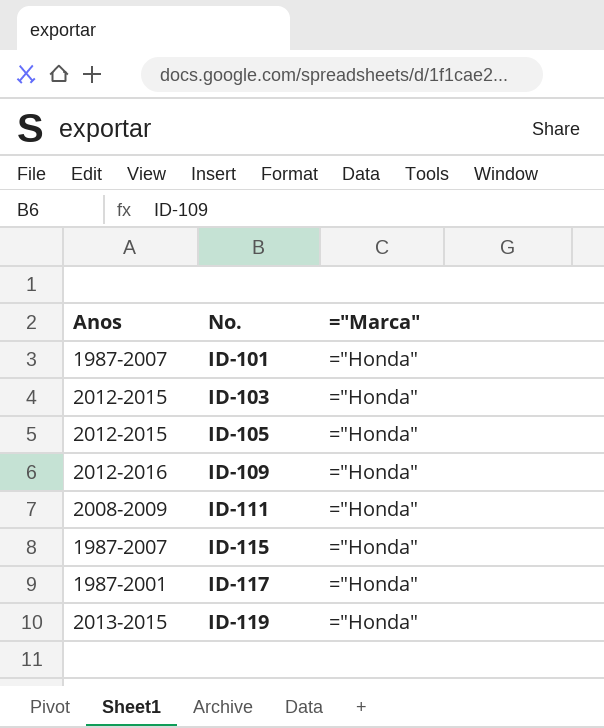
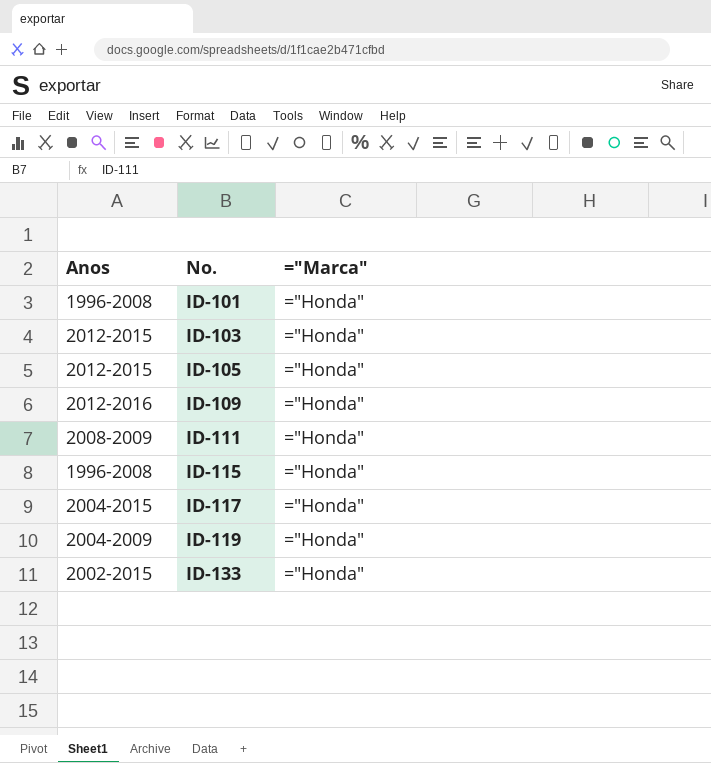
ID-101 | Anos: 1987-2007 -> 1996-2008
ID-115 | Anos: 1987-2007 -> 1996-2008
ID-117 | Anos: 1987-2001 -> 2004-2015
ID-119 | Anos: 2013-2015 -> 2004-2009
row ID-133: none -> 2002-2015 | ="Honda"

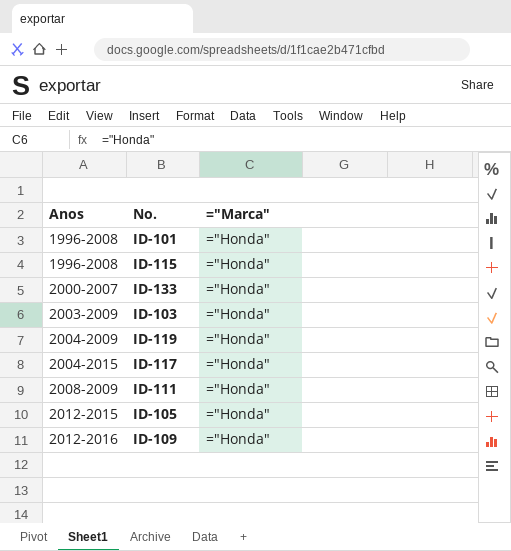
row order: No. ascending -> Anos ascending
ID-133 | Anos: 2002-2015 -> 2000-2007
ID-103 | Anos: 2012-2015 -> 2003-2009

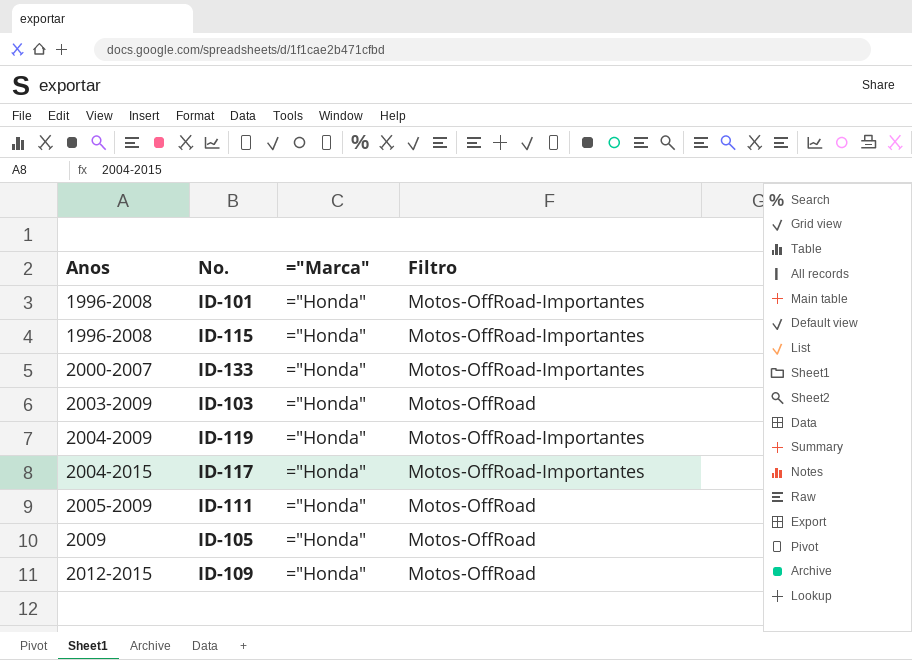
column Filtro | position: none -> 4
ID-111 | Anos: 2008-2009 -> 2005-2009
ID-105 | Anos: 2012-2015 -> 2009
ID-109 | Anos: 2012-2016 -> 2012-2015

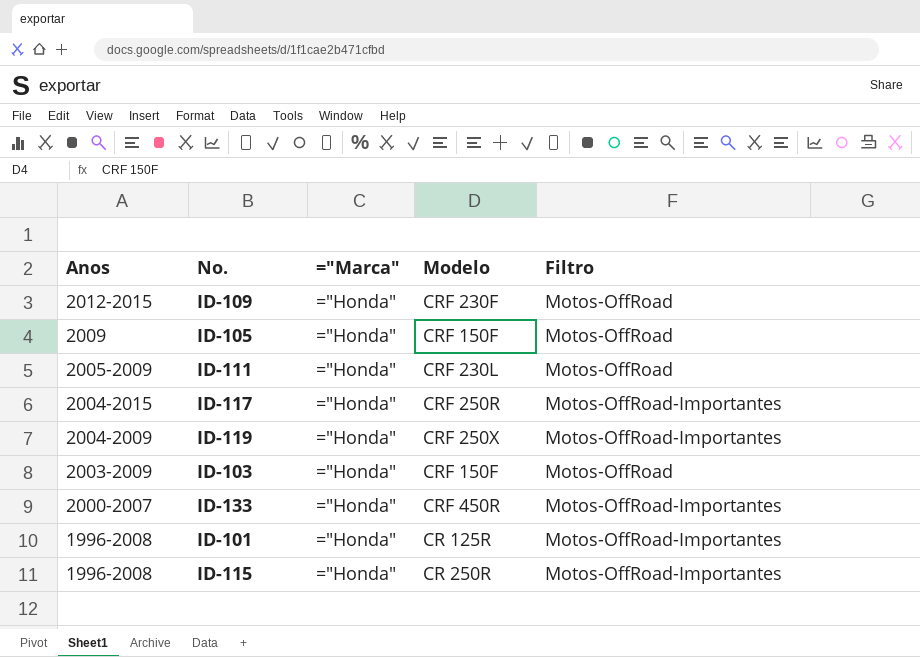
row order: Anos ascending -> Anos descending
column Modelo | position: none -> 4

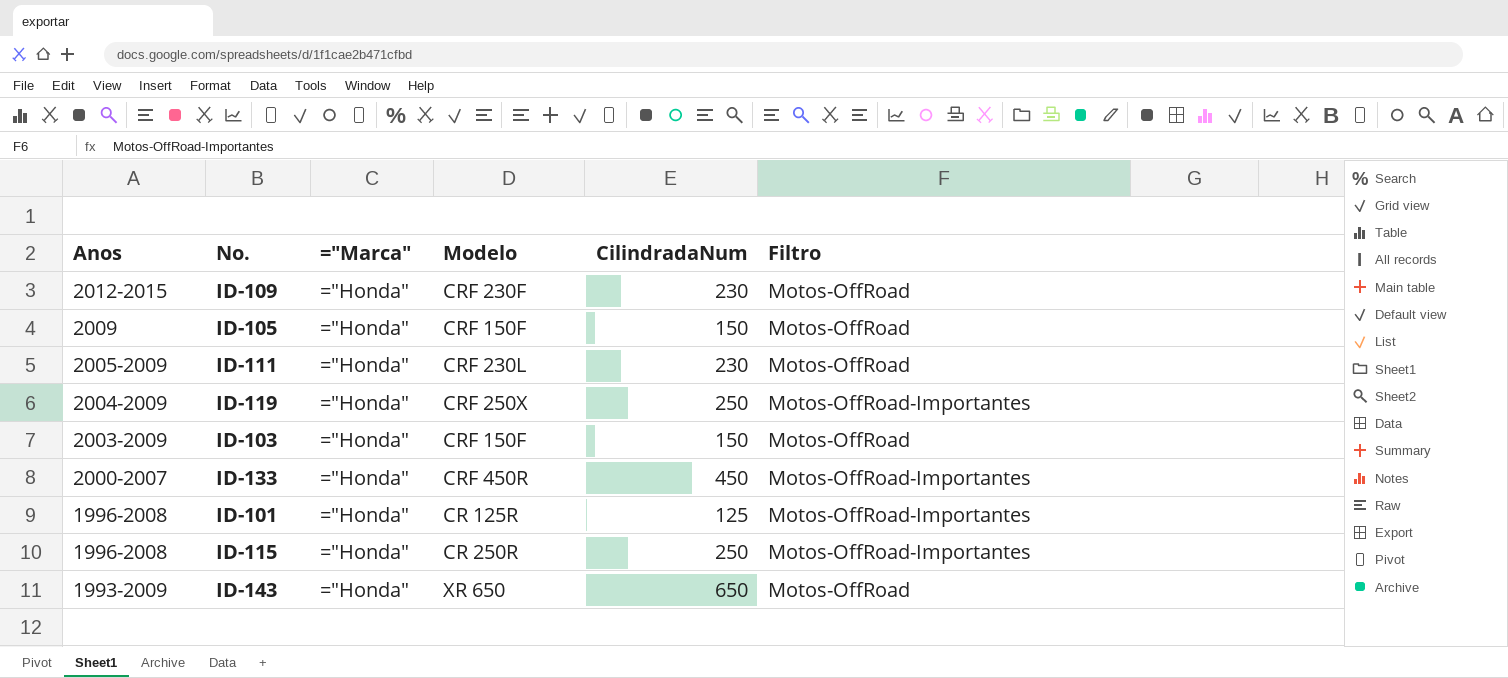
column CilindradaNum | position: none -> 5
row ID-117: 2004-2015 | ="Honda" | CRF 250R | Motos-OffRoad-Importantes -> none
row ID-143: none -> 1993-2009 | ="Honda" | XR 650 | 650 | Motos-OffRoad

